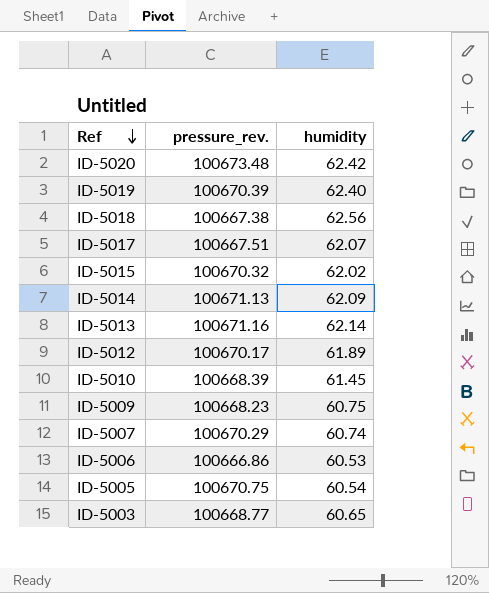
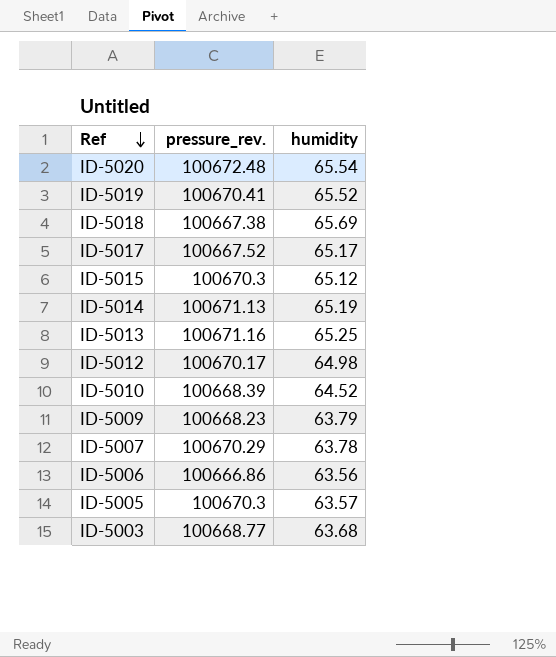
ID-5020 | pressure_rev.: 100673.48 -> 100672.48
ID-5020 | humidity: 62.42 -> 65.54
ID-5019 | pressure_rev.: 100670.39 -> 100670.41
ID-5019 | humidity: 62.40 -> 65.52
ID-5018 | humidity: 62.56 -> 65.69
ID-5017 | pressure_rev.: 100667.51 -> 100667.52
ID-5017 | humidity: 62.07 -> 65.17
ID-5015 | pressure_rev.: 100670.32 -> 100670.3
ID-5015 | humidity: 62.02 -> 65.12
ID-5014 | humidity: 62.09 -> 65.19
ID-5013 | humidity: 62.14 -> 65.25
ID-5012 | humidity: 61.89 -> 64.98
ID-5010 | humidity: 61.45 -> 64.52
ID-5009 | humidity: 60.75 -> 63.79
ID-5007 | humidity: 60.74 -> 63.78
ID-5006 | humidity: 60.53 -> 63.56
ID-5005 | pressure_rev.: 100670.75 -> 100670.3
ID-5005 | humidity: 60.54 -> 63.57
ID-5003 | humidity: 60.65 -> 63.68

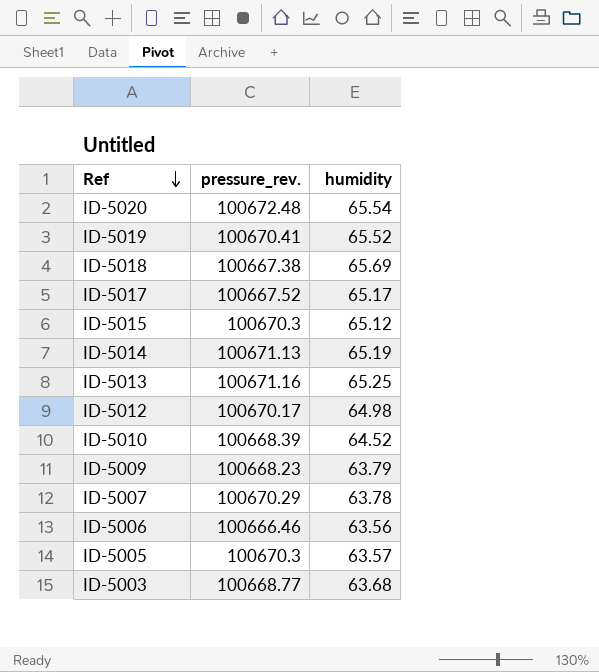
ID-5006 | pressure_rev.: 100666.86 -> 100666.46

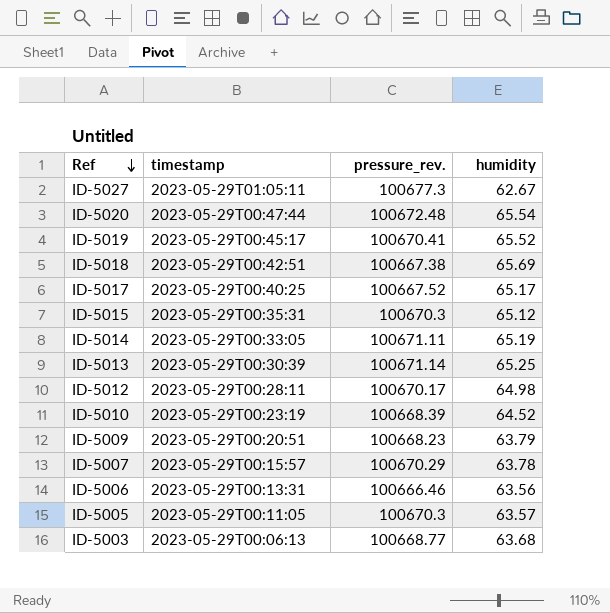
column timestamp | position: none -> 2
row ID-5027: none -> 2023-05-29T01:05:11 | 100677.3 | 62.67
ID-5014 | pressure_rev.: 100671.13 -> 100671.11
ID-5013 | pressure_rev.: 100671.16 -> 100671.14

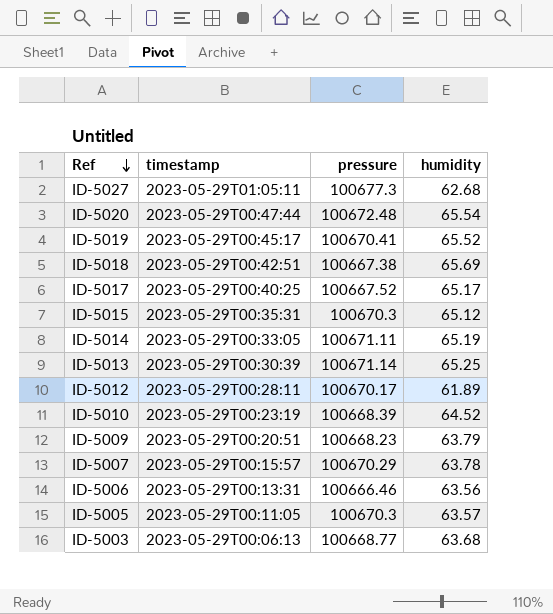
column name: pressure_rev. -> pressure
ID-5027 | humidity: 62.67 -> 62.68
ID-5012 | humidity: 64.98 -> 61.89

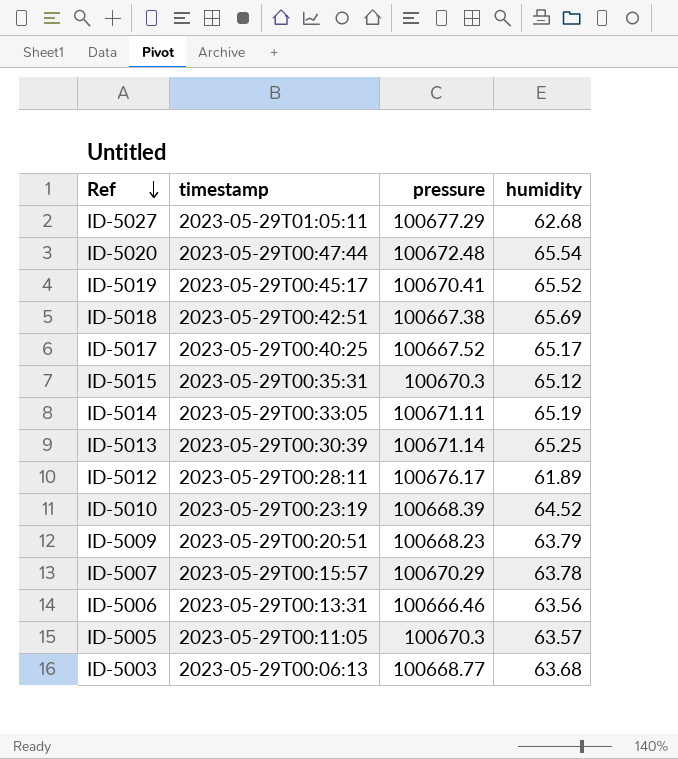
ID-5027 | pressure: 100677.3 -> 100677.29
ID-5012 | pressure: 100670.17 -> 100676.17

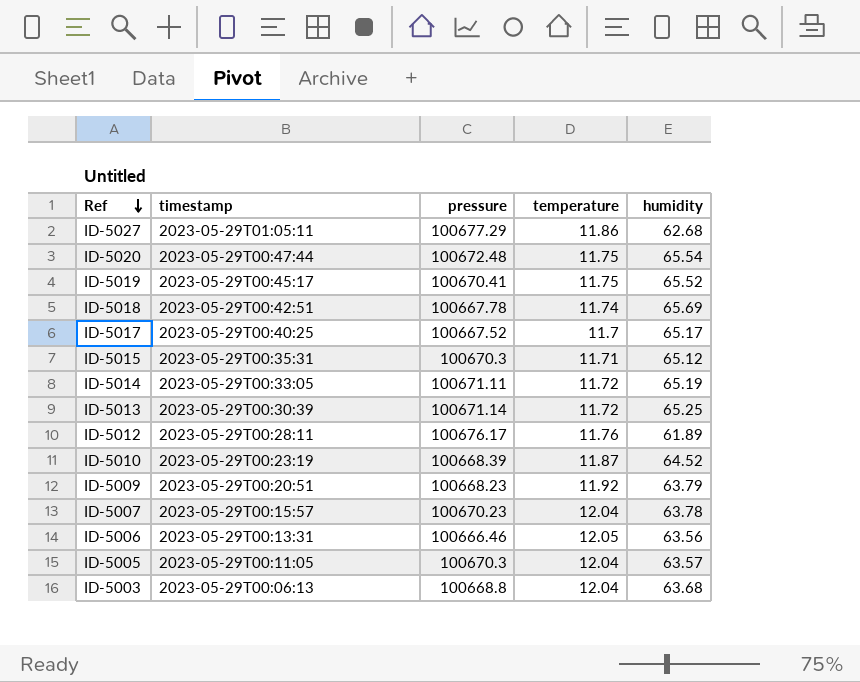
column temperature | position: none -> 4
ID-5018 | pressure: 100667.38 -> 100667.78
ID-5007 | pressure: 100670.29 -> 100670.23
ID-5003 | pressure: 100668.77 -> 100668.8

